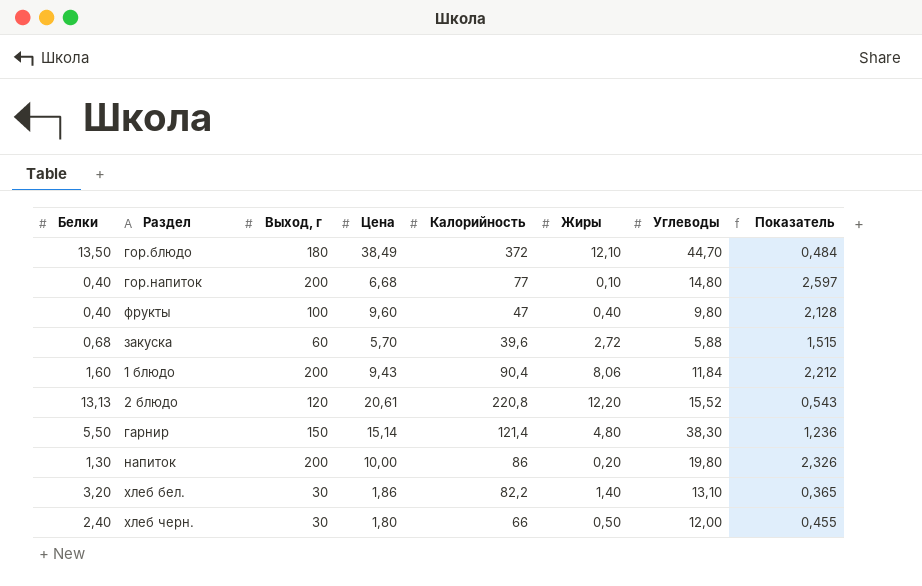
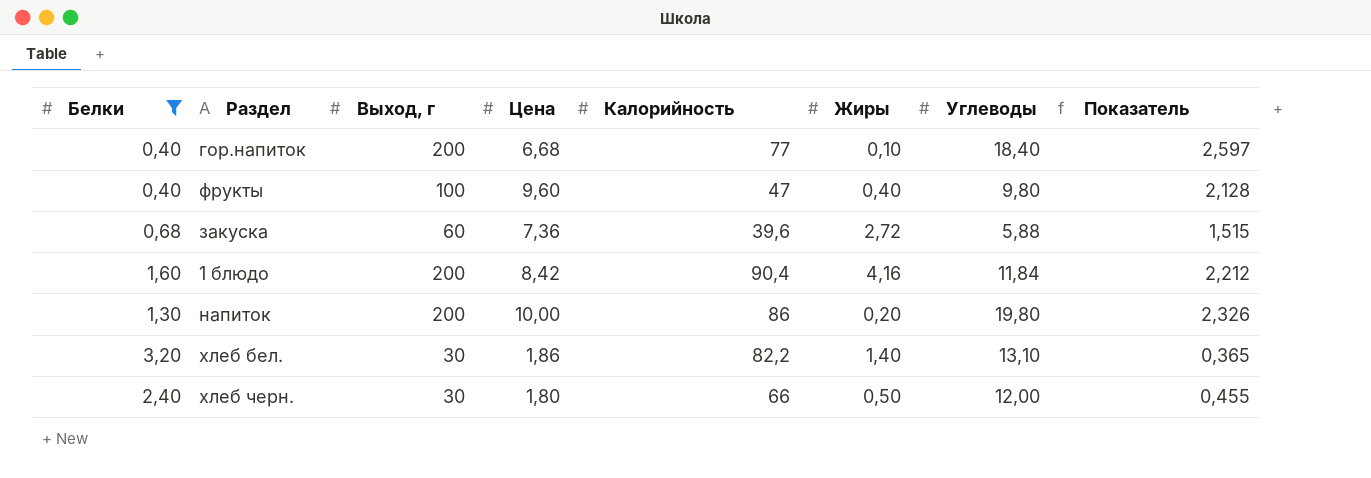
filter: none -> Белки <= 3,20
гор.напиток | Углеводы: 14,80 -> 18,40
закуска | Цена: 5,70 -> 7,36
1 блюдо | Цена: 9,43 -> 8,42
1 блюдо | Жиры: 8,06 -> 4,16

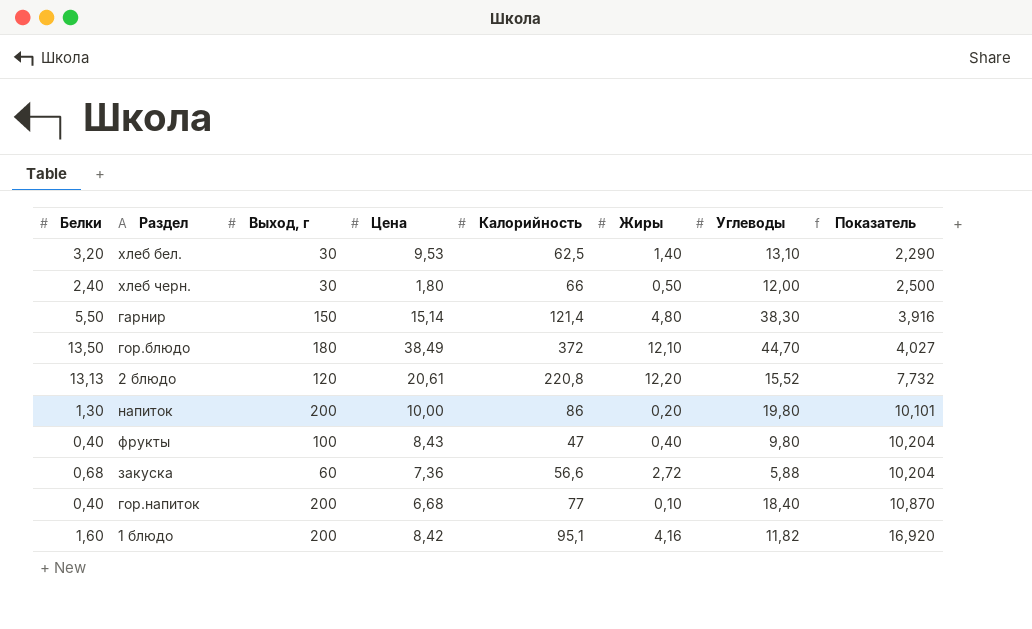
filter: Белки <= 3,20 -> none
row order: none -> Показатель ascending
column Показатель | formula: [Выход, г] / [Калорийность] -> [Выход, г] / [Углеводы]
хлеб бел. | Цена: 1,86 -> 9,53
хлеб бел. | Калорийность: 82,2 -> 62,5
фрукты | Цена: 9,60 -> 8,43
закуска | Калорийность: 39,6 -> 56,6
1 блюдо | Калорийность: 90,4 -> 95,1
1 блюдо | Углеводы: 11,84 -> 11,82

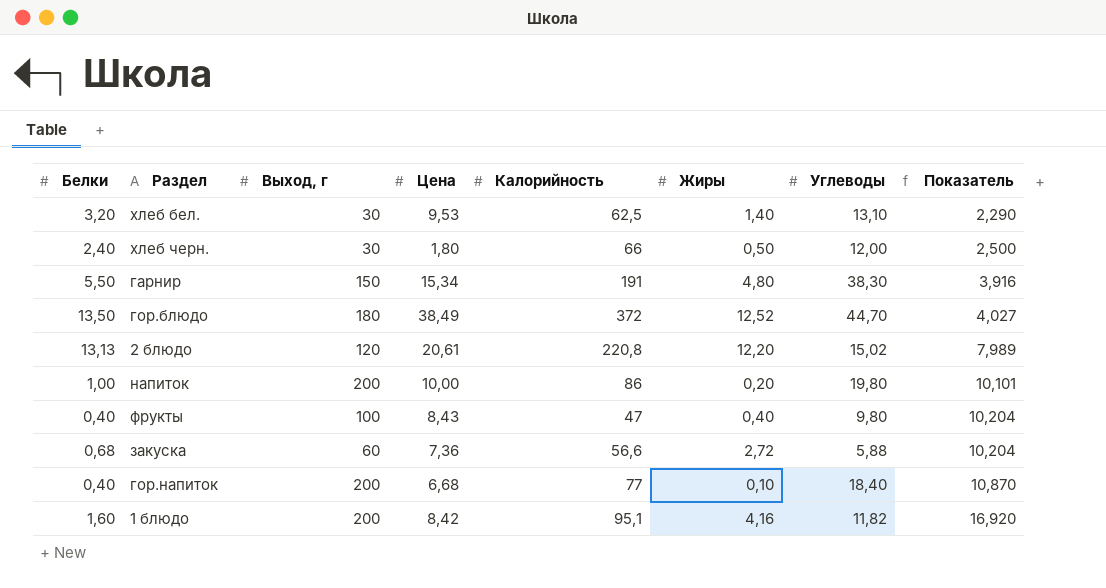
гарнир | Цена: 15,14 -> 15,34
гарнир | Калорийность: 121,4 -> 191
гор.блюдо | Жиры: 12,10 -> 12,52
2 блюдо | Углеводы: 15,52 -> 15,02
2 блюдо | Показатель: 7,732 -> 7,989
напиток | Белки: 1,30 -> 1,00

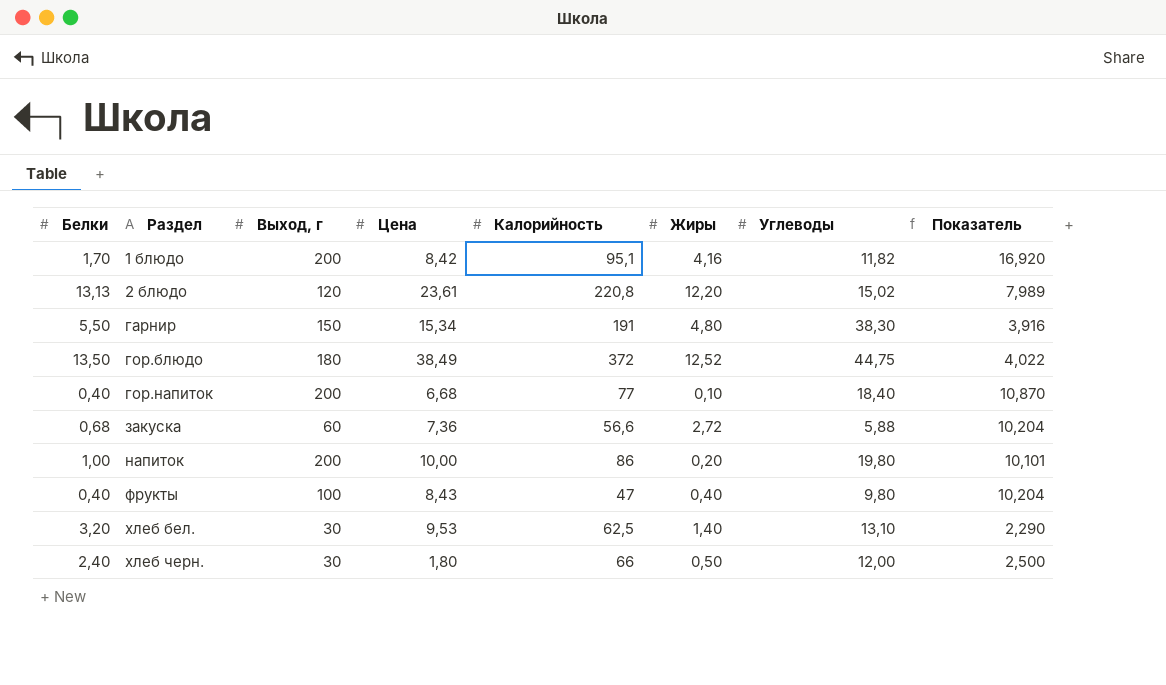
row order: Показатель ascending -> Раздел ascending
1 блюдо | Белки: 1,60 -> 1,70
2 блюдо | Цена: 20,61 -> 23,61
гор.блюдо | Углеводы: 44,70 -> 44,75
гор.блюдо | Показатель: 4,027 -> 4,022

